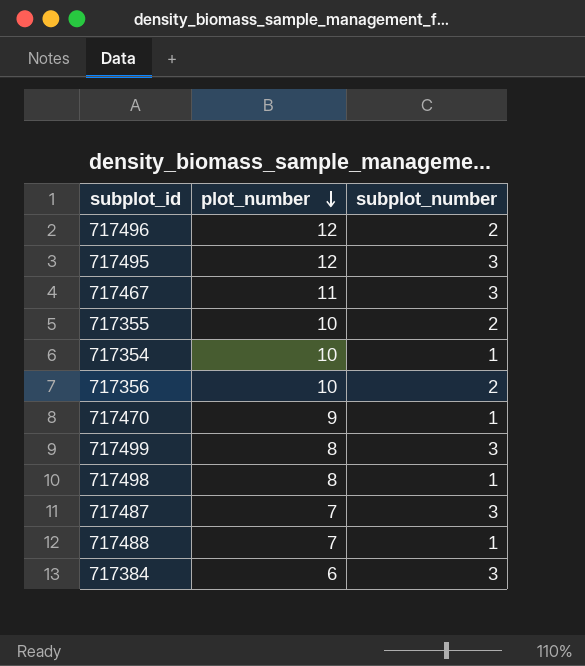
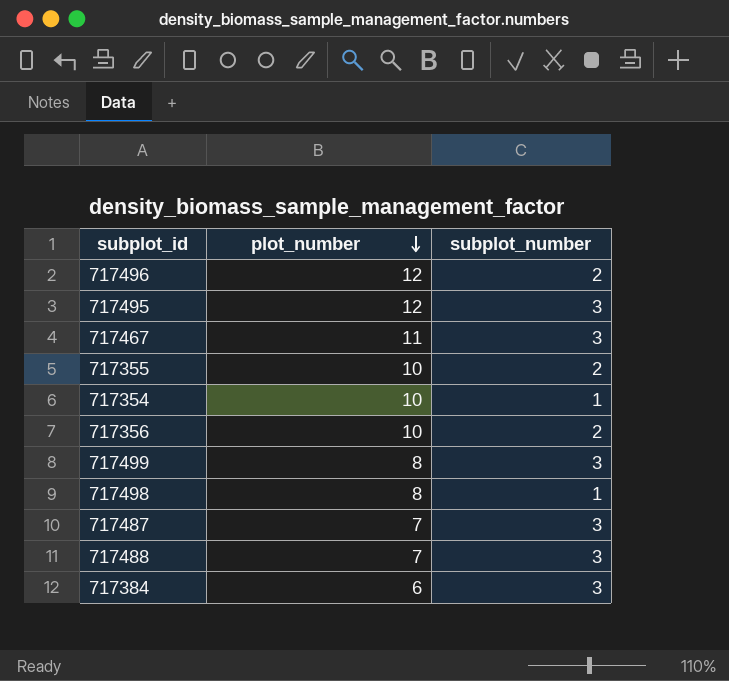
row 717470: 9 | 1 -> none
717488 | subplot_number: 1 -> 3

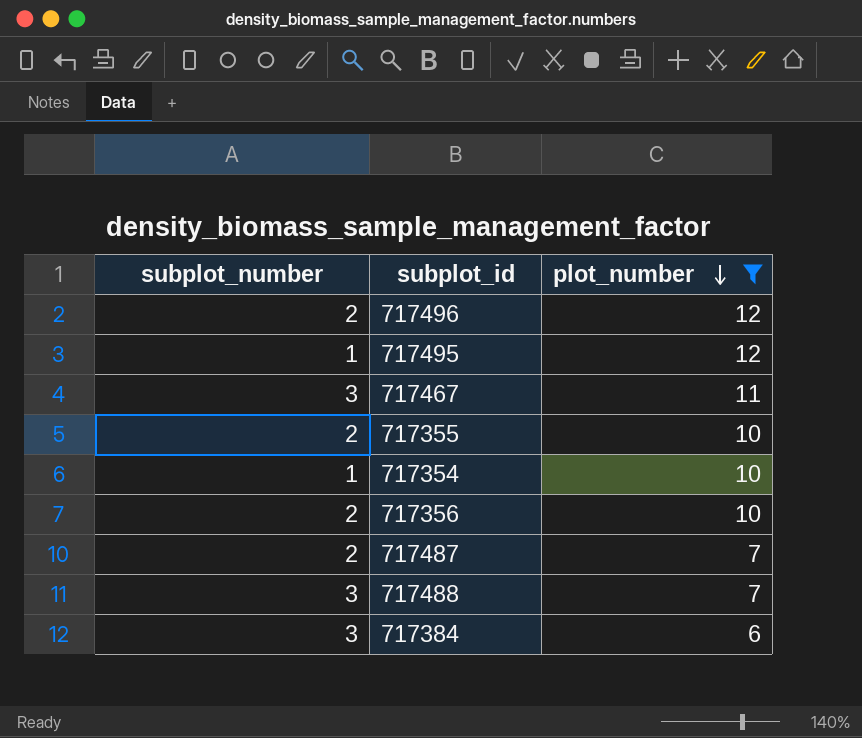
filter: none -> plot_number != 8
column subplot_number | position: 3 -> 1
717495 | subplot_number: 3 -> 1
717487 | subplot_number: 3 -> 2

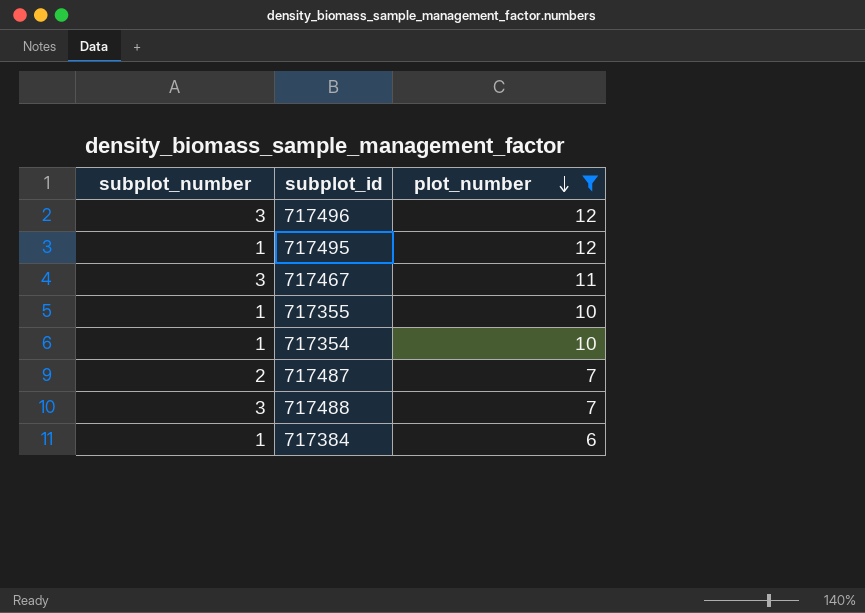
row 717356: 2 | 10 -> none
717496 | subplot_number: 2 -> 3
717355 | subplot_number: 2 -> 1
717384 | subplot_number: 3 -> 1

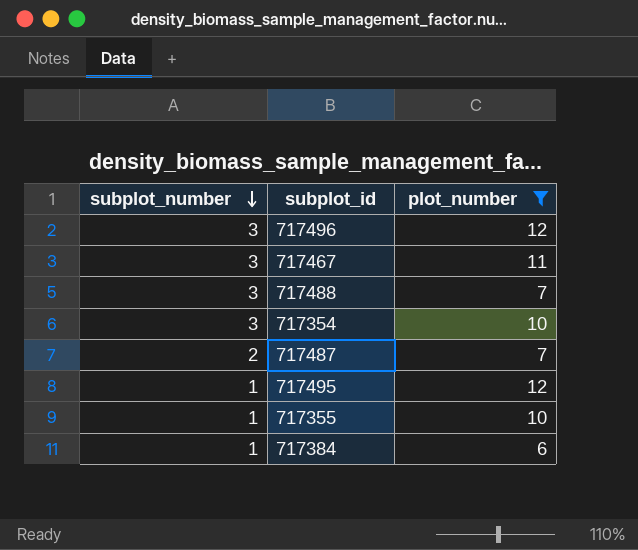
row order: plot_number descending -> subplot_number descending
717354 | subplot_number: 1 -> 3

